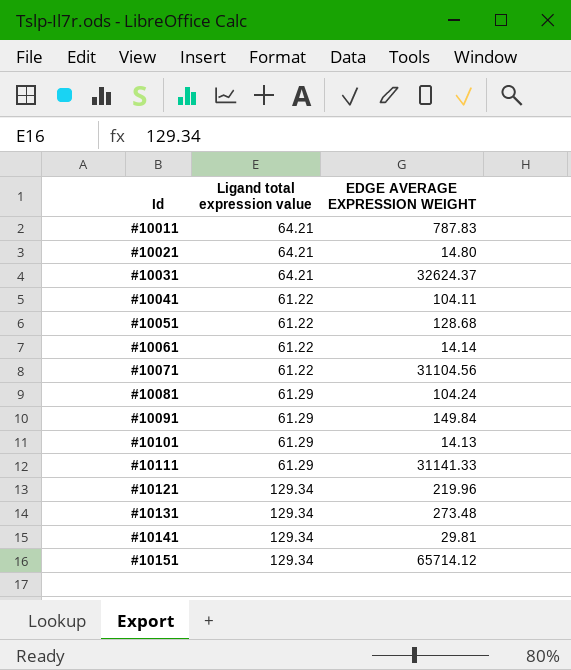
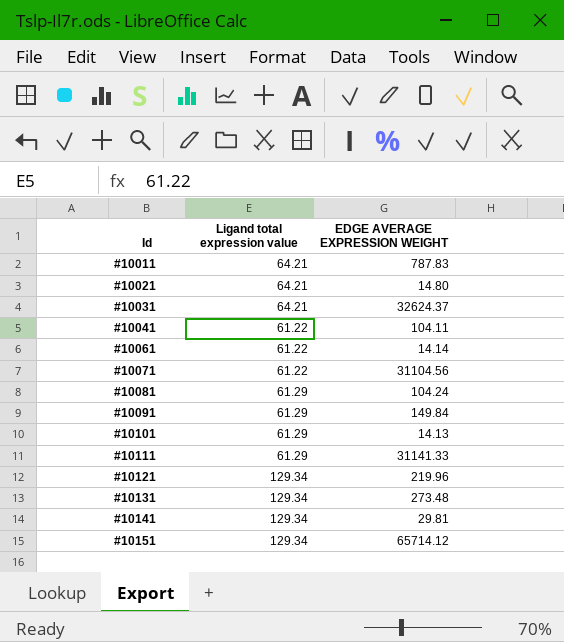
row #10051: 61.22 | 128.68 -> none

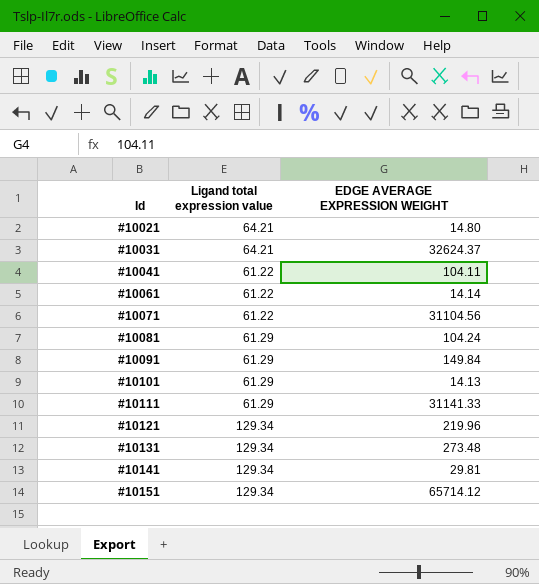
row #10011: 64.21 | 787.83 -> none

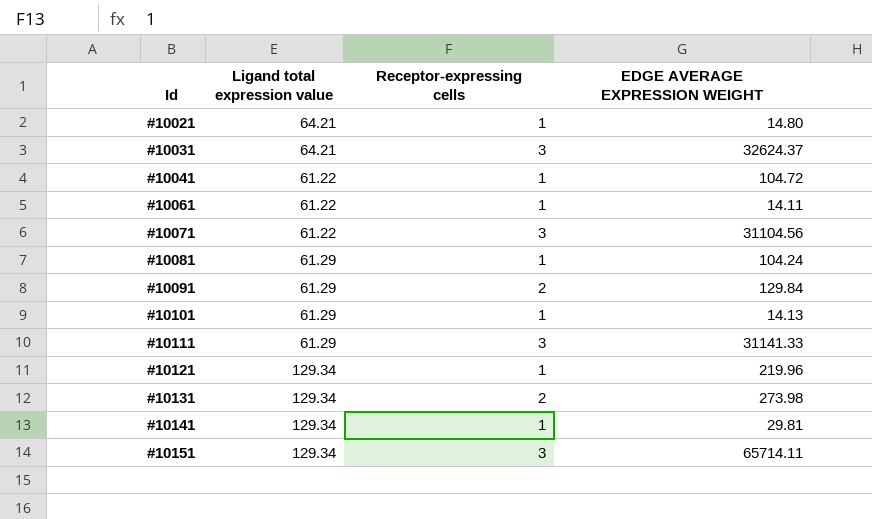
column Receptor-expressing cells | position: none -> 3
#10041 | EDGE AVERAGE EXPRESSION WEIGHT: 104.11 -> 104.72
#10061 | EDGE AVERAGE EXPRESSION WEIGHT: 14.14 -> 14.11
#10091 | EDGE AVERAGE EXPRESSION WEIGHT: 149.84 -> 129.84
#10131 | EDGE AVERAGE EXPRESSION WEIGHT: 273.48 -> 273.98
#10151 | EDGE AVERAGE EXPRESSION WEIGHT: 65714.12 -> 65714.11

